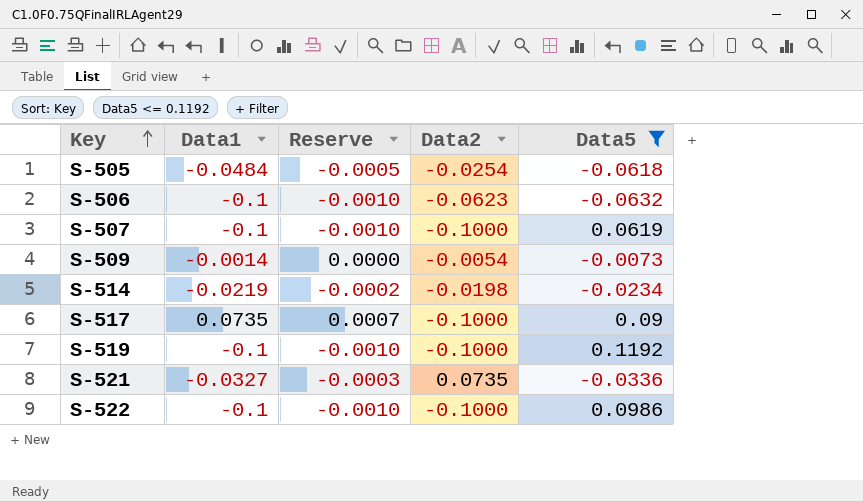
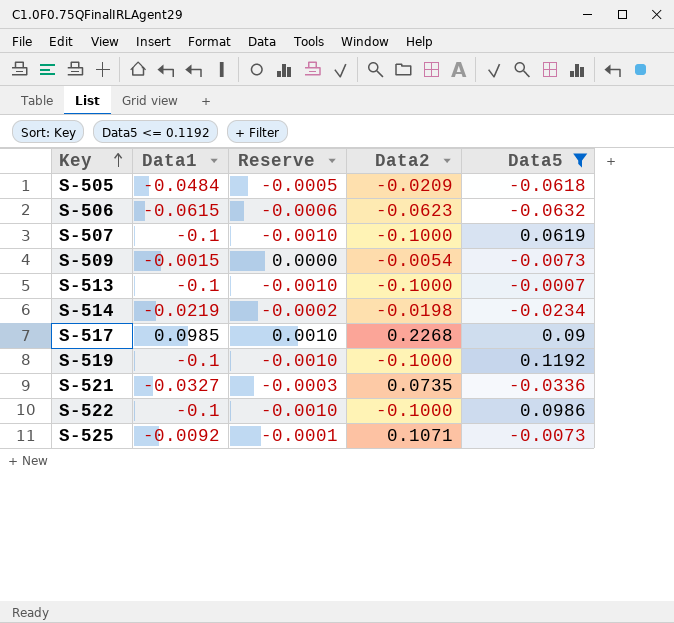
S-505 | Data2: -0.0254 -> -0.0209
S-506 | Data1: -0.1 -> -0.0615
S-506 | Reserve: -0.0010 -> -0.0006
S-509 | Data1: -0.0014 -> -0.0015
row S-513: none -> -0.1 | -0.0010 | -0.1000 | -0.0007
S-517 | Data1: 0.0735 -> 0.0985
S-517 | Reserve: 0.0007 -> 0.0010
S-517 | Data2: -0.1000 -> 0.2268
row S-525: none -> -0.0092 | -0.0001 | 0.1071 | -0.0073

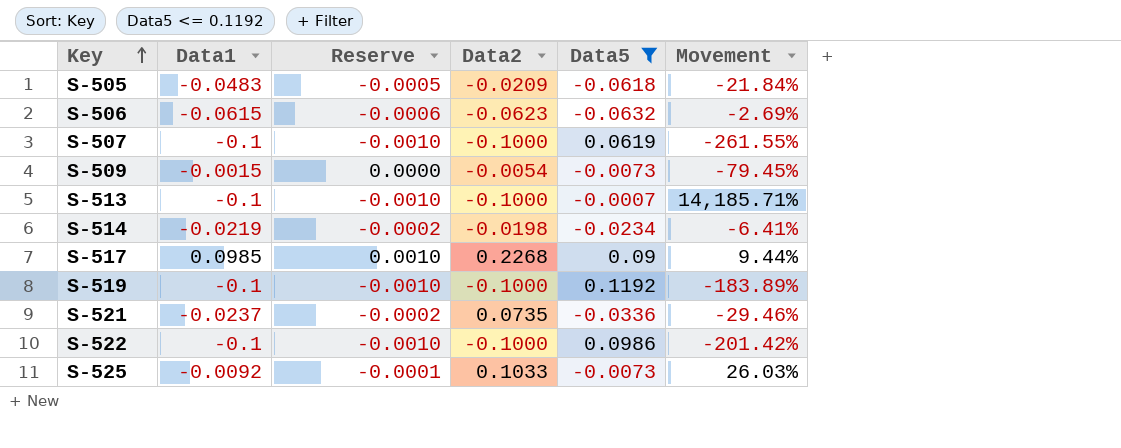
column Movement | formula: none -> ([Data1] - [Data5]) / [Data5]
S-505 | Data1: -0.0484 -> -0.0483
S-521 | Data1: -0.0327 -> -0.0237
S-521 | Reserve: -0.0003 -> -0.0002
S-525 | Data2: 0.1071 -> 0.1033

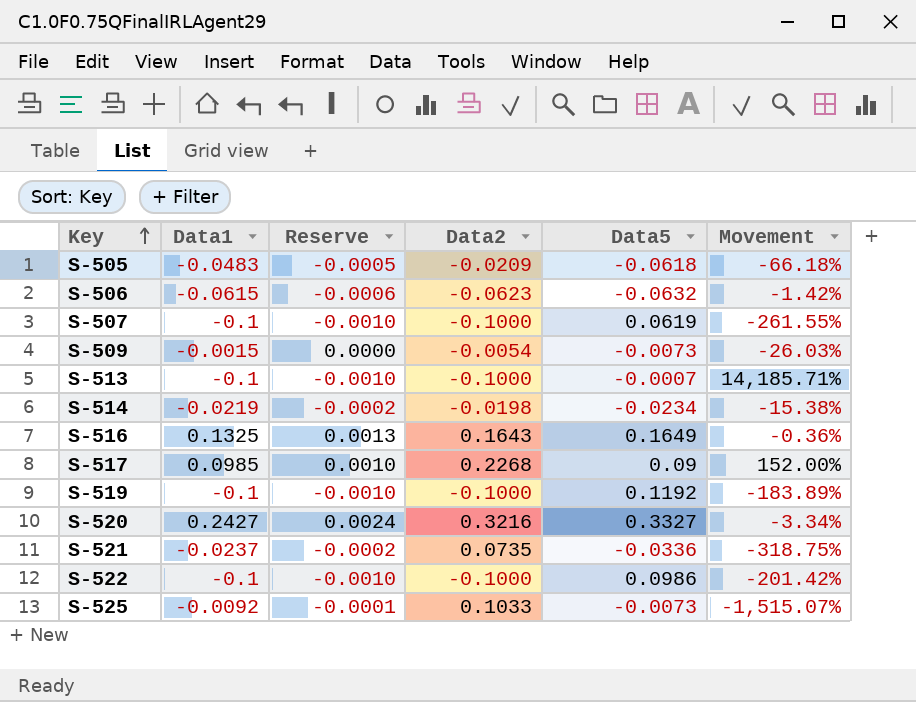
filter: Data5 <= 0.1192 -> none
column Movement | formula: ([Data1] - [Data5]) / [Data5] -> ([Data2] - [Data5]) / [Data5]

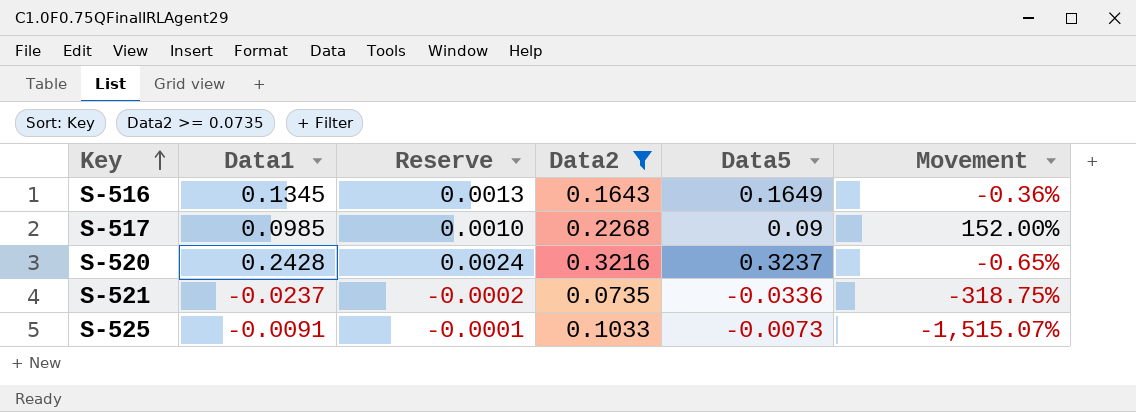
filter: none -> Data2 >= 0.0735
S-516 | Data1: 0.1325 -> 0.1345
S-520 | Data1: 0.2427 -> 0.2428
S-520 | Data5: 0.3327 -> 0.3237
S-520 | Movement: -3.34% -> -0.65%
S-525 | Data1: -0.0092 -> -0.0091

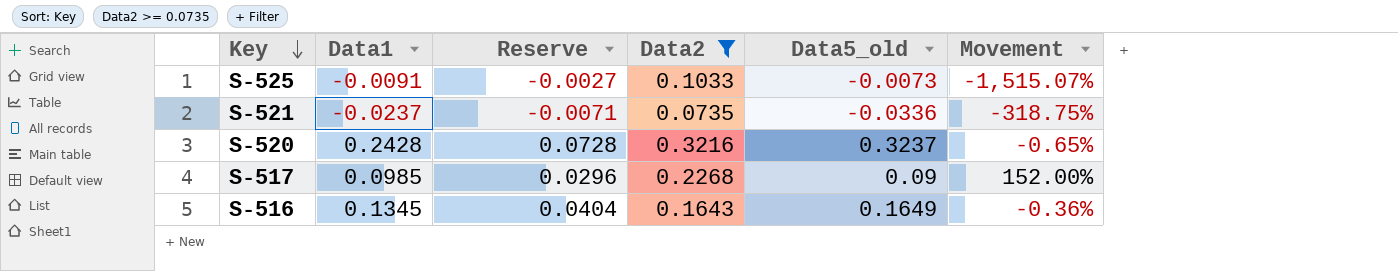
row order: Key ascending -> Key descending
column Reserve | formula: [Data1] * 0.01 -> [Data1] * 0.3
column name: Data5 -> Data5_old

